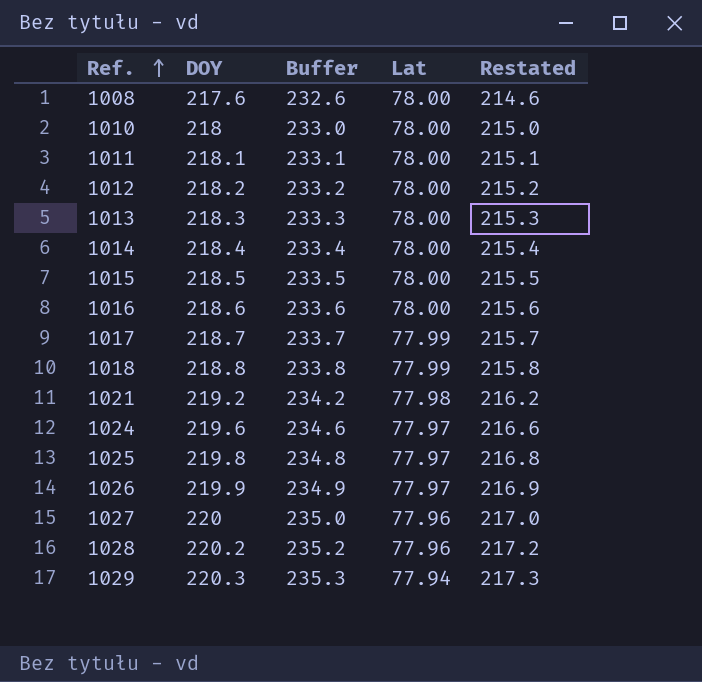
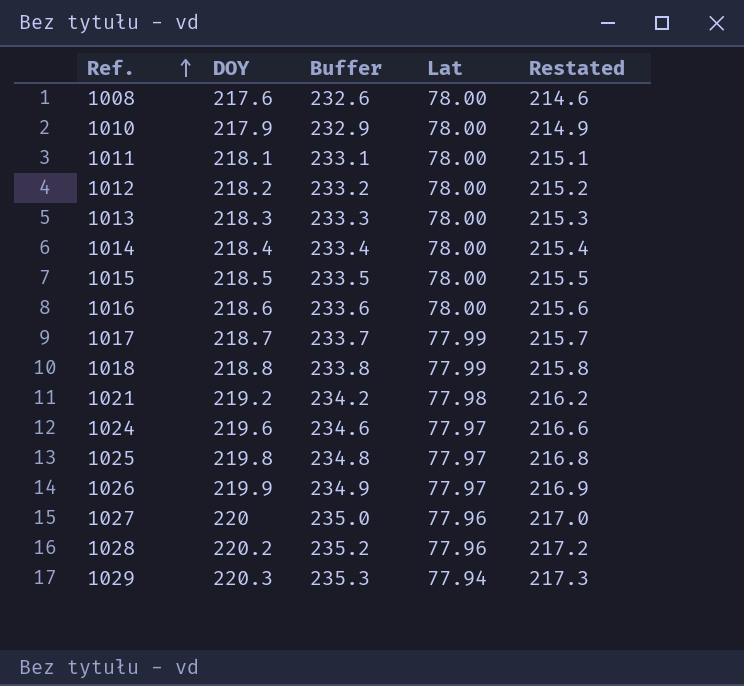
1010 | DOY: 218 -> 217.9
1010 | Buffer: 233.0 -> 232.9
1010 | Restated: 215.0 -> 214.9

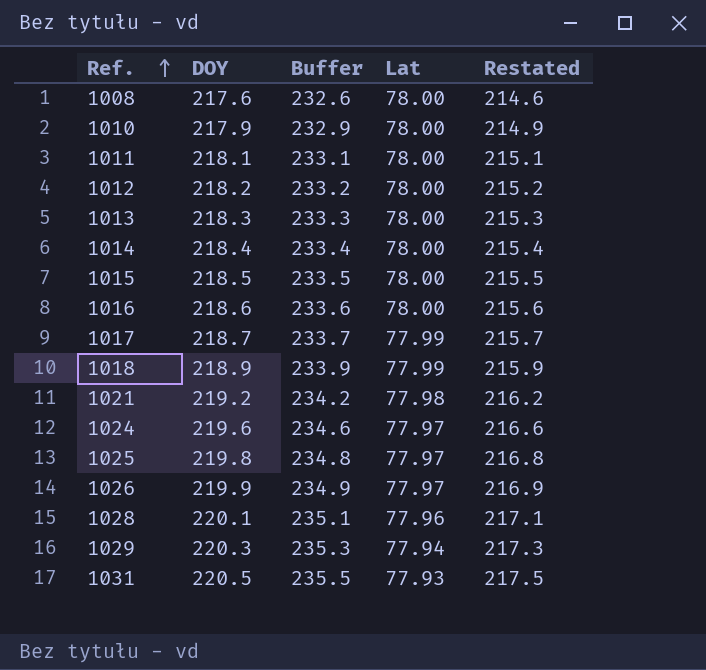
row 1027: 220 | 235.0 | 77.96 | 217.0 -> none
1018 | DOY: 218.8 -> 218.9
1018 | Buffer: 233.8 -> 233.9
1018 | Restated: 215.8 -> 215.9
1028 | DOY: 220.2 -> 220.1
1028 | Buffer: 235.2 -> 235.1
1028 | Restated: 217.2 -> 217.1
row 1031: none -> 220.5 | 235.5 | 77.93 | 217.5

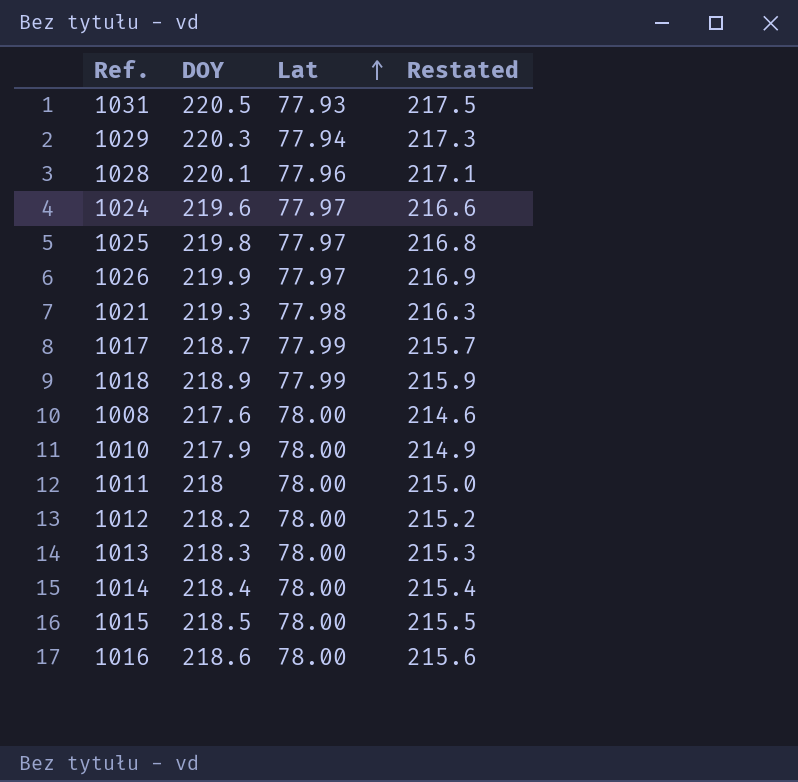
row order: Ref. ascending -> Lat ascending
column Buffer | formula: [DOY] + 15 -> none
1021 | DOY: 219.2 -> 219.3
1021 | Restated: 216.2 -> 216.3
1011 | DOY: 218.1 -> 218
1011 | Restated: 215.1 -> 215.0

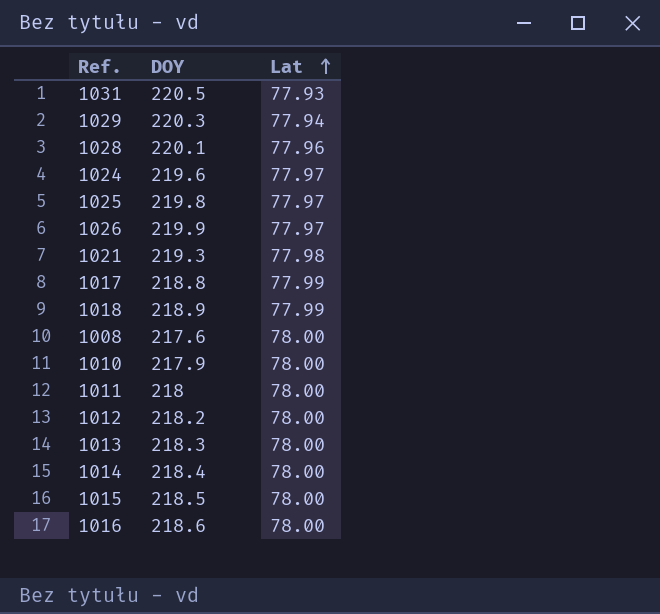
column Restated | formula: [DOY] - 3 -> none
1017 | DOY: 218.7 -> 218.8

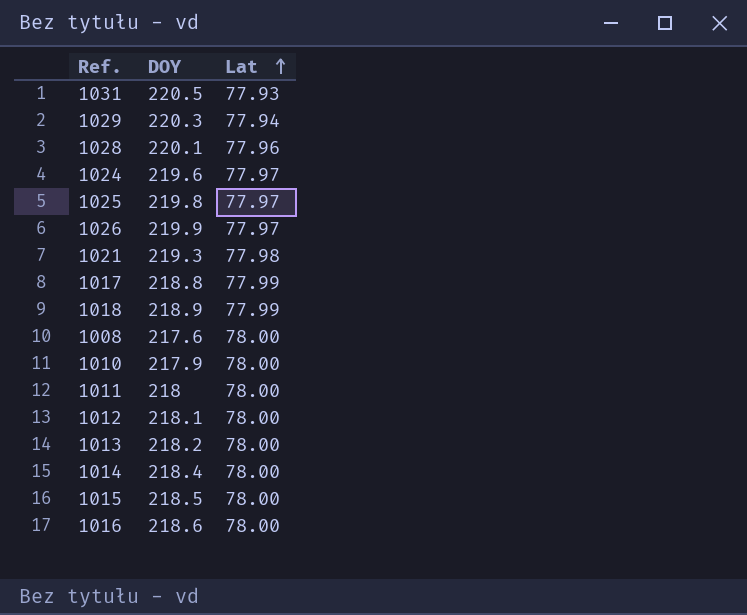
1012 | DOY: 218.2 -> 218.1
1013 | DOY: 218.3 -> 218.2

